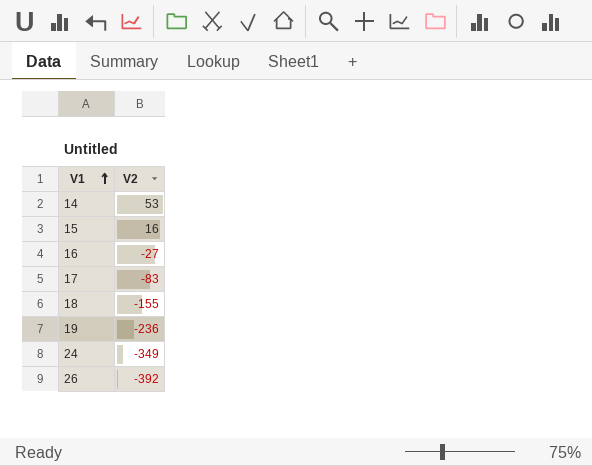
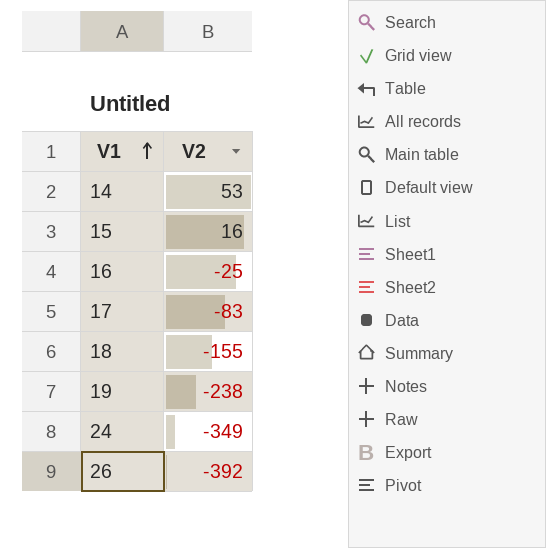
16 | V2: -27 -> -25
19 | V2: -236 -> -238

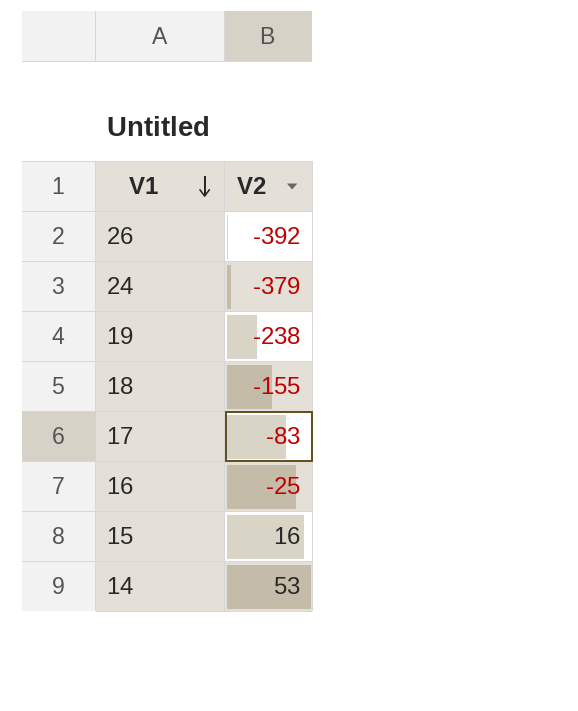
row order: V1 ascending -> V1 descending
24 | V2: -349 -> -379

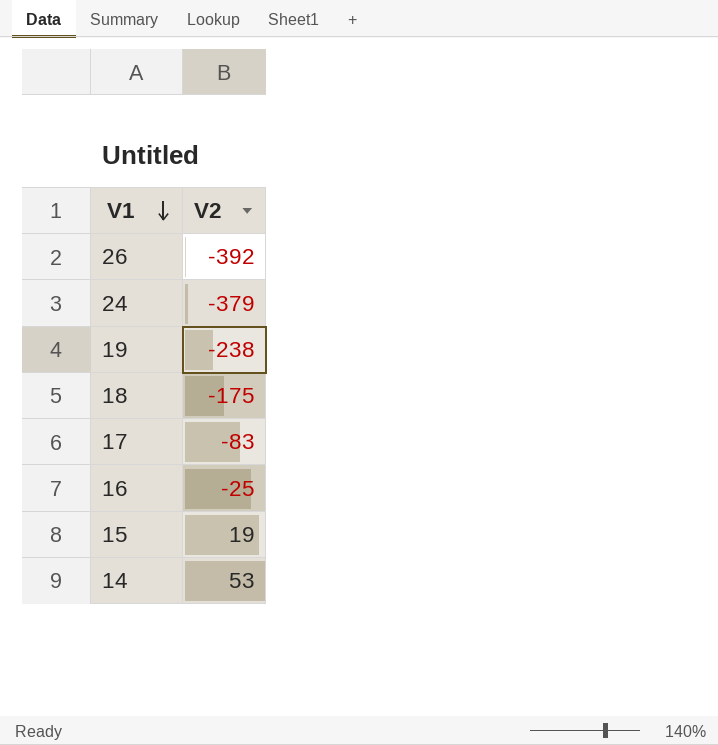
18 | V2: -155 -> -175
15 | V2: 16 -> 19

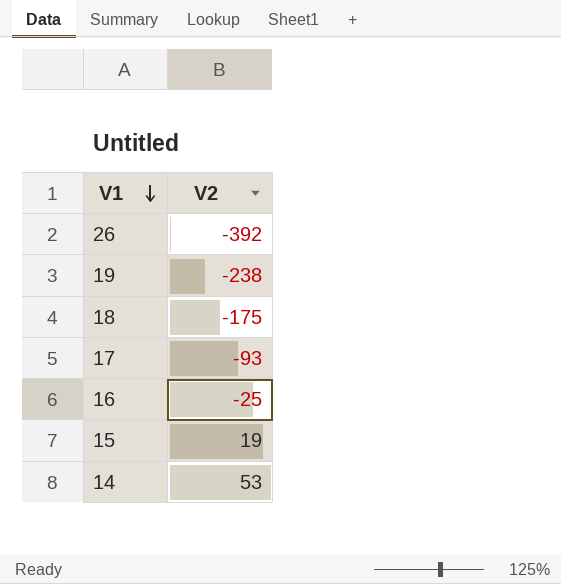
row 24: -379 -> none
17 | V2: -83 -> -93

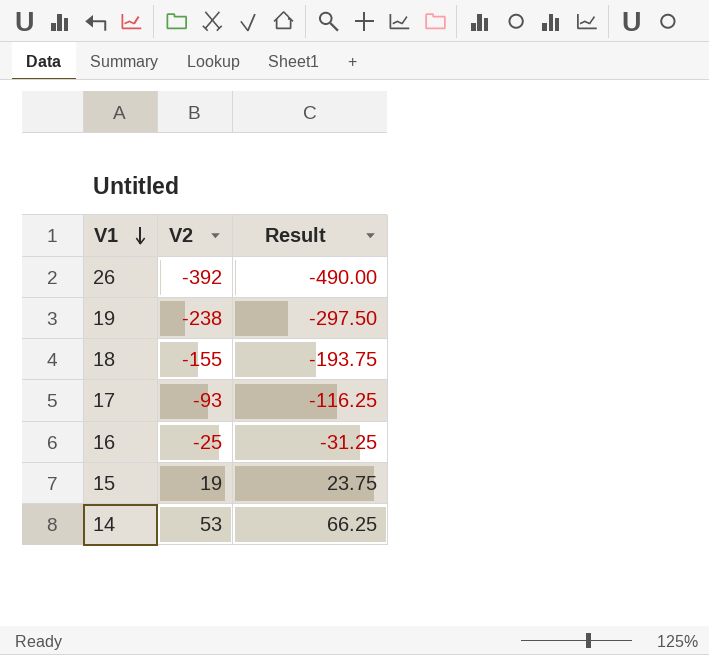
column Result | formula: none -> [V2] * 1.25
18 | V2: -175 -> -155

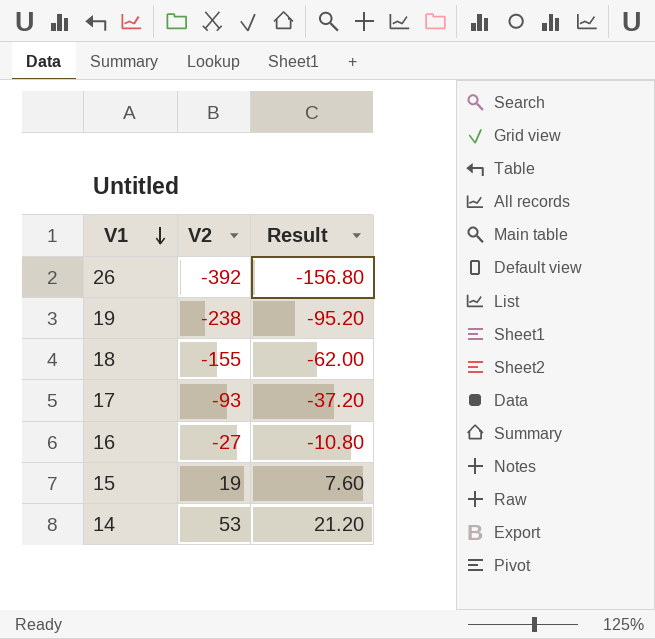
column Result | formula: [V2] * 1.25 -> [V2] * 0.4
16 | V2: -25 -> -27

